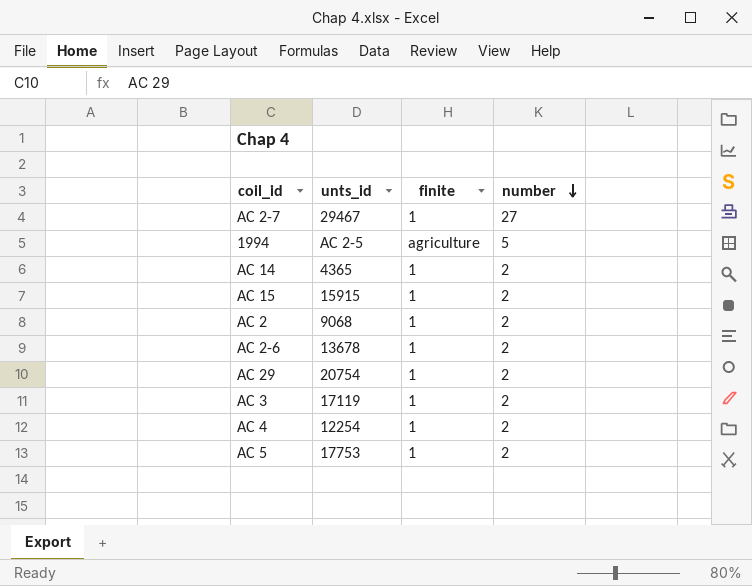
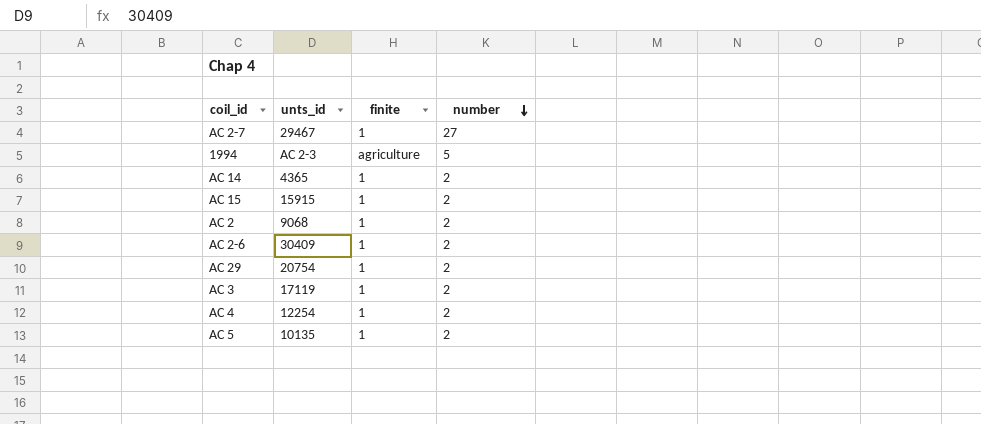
1994 | unts_id: AC 2-5 -> AC 2-3
AC 2-6 | unts_id: 13678 -> 30409
AC 5 | unts_id: 17753 -> 10135

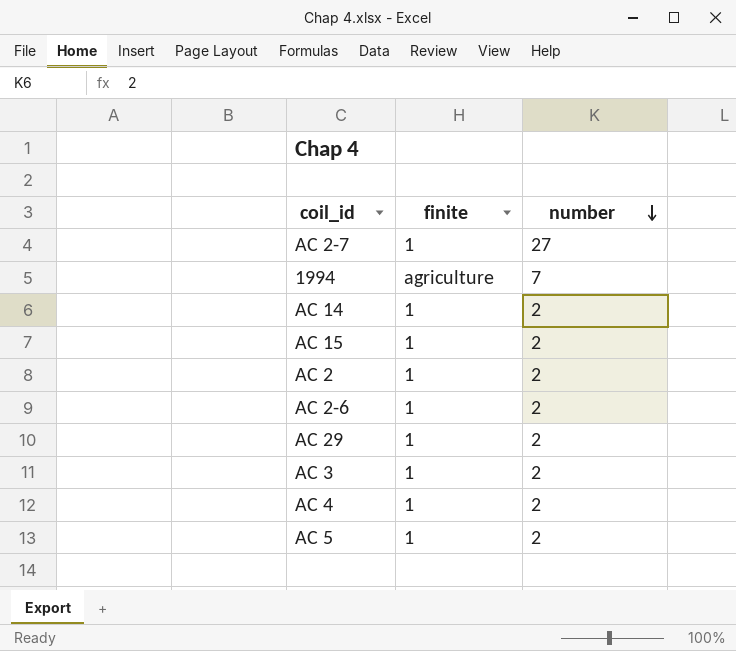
column unts_id | position: 2 -> none
1994 | number: 5 -> 7

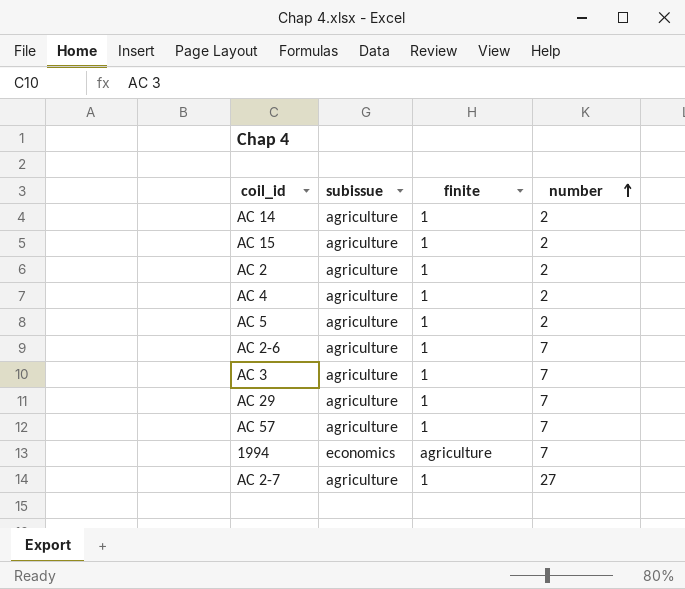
row order: number descending -> number ascending
column subissue | position: none -> 2
AC 2-6 | number: 2 -> 7
AC 3 | number: 2 -> 7
AC 29 | number: 2 -> 7
row AC 57: none -> agriculture | 1 | 7

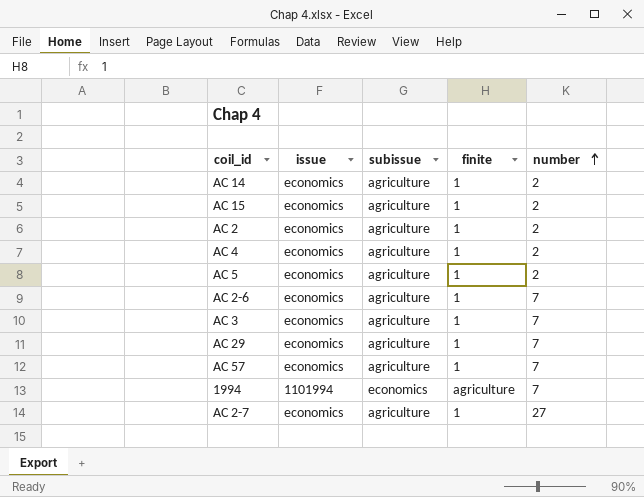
column issue | position: none -> 2

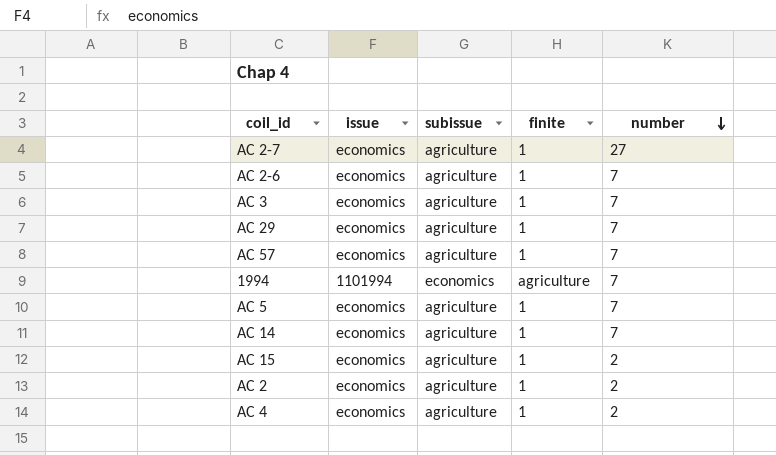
row order: number ascending -> number descending
AC 5 | number: 2 -> 7
AC 14 | number: 2 -> 7

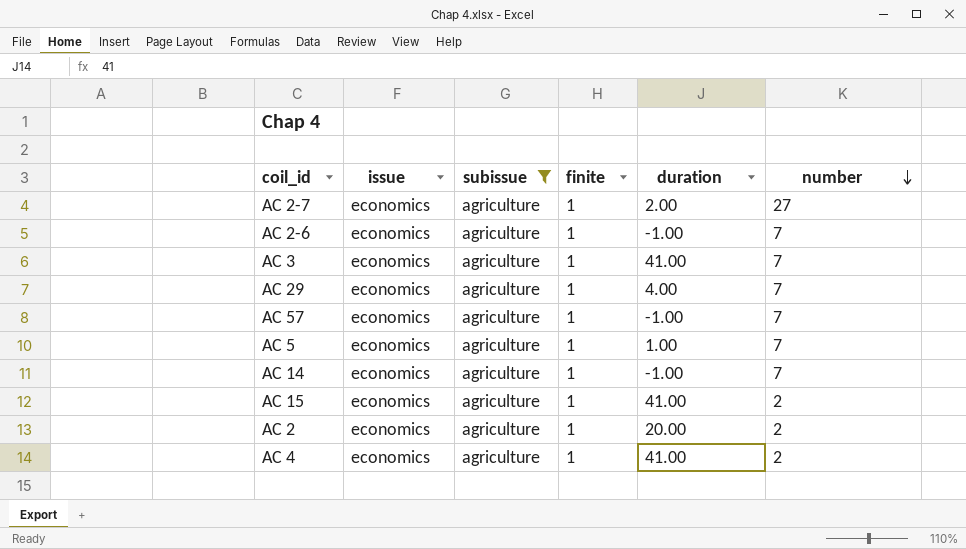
filter: none -> subissue = agriculture
column duration | position: none -> 5

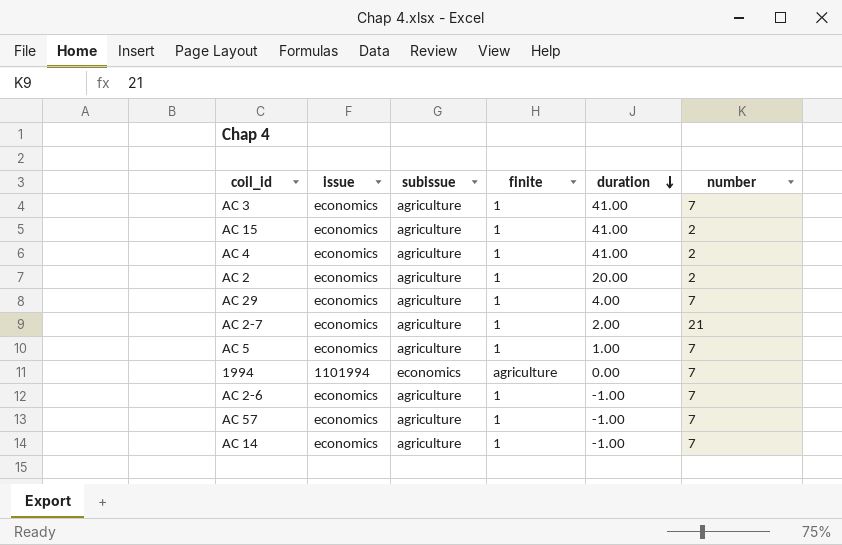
filter: subissue = agriculture -> none
row order: number descending -> duration descending
AC 2-7 | number: 27 -> 21

